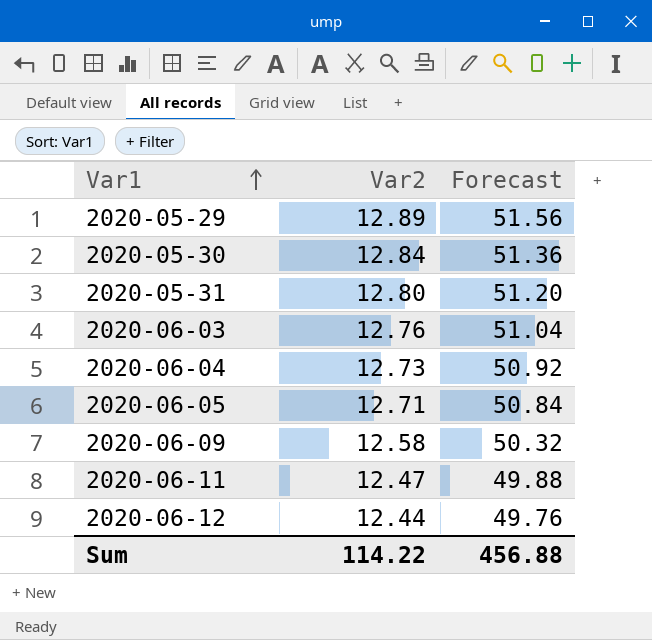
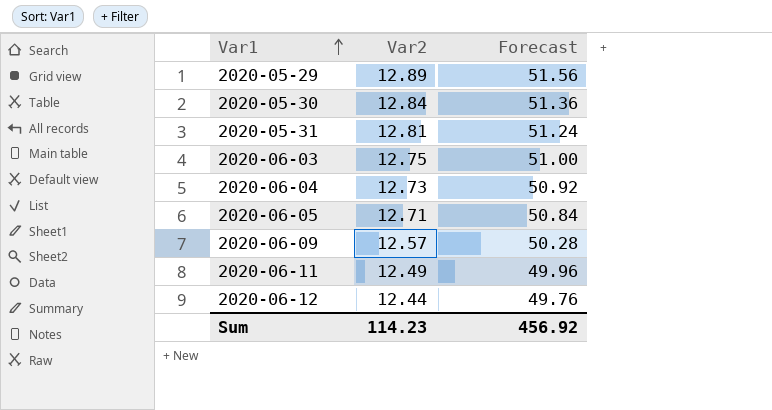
2020-05-31 | Var2: 12.80 -> 12.81
2020-05-31 | Forecast: 51.20 -> 51.24
2020-06-03 | Var2: 12.76 -> 12.75
2020-06-03 | Forecast: 51.04 -> 51.00
2020-06-09 | Var2: 12.58 -> 12.57
2020-06-09 | Forecast: 50.32 -> 50.28
2020-06-11 | Var2: 12.47 -> 12.49
2020-06-11 | Forecast: 49.88 -> 49.96
Sum | Var2: 114.22 -> 114.23
Sum | Forecast: 456.88 -> 456.92

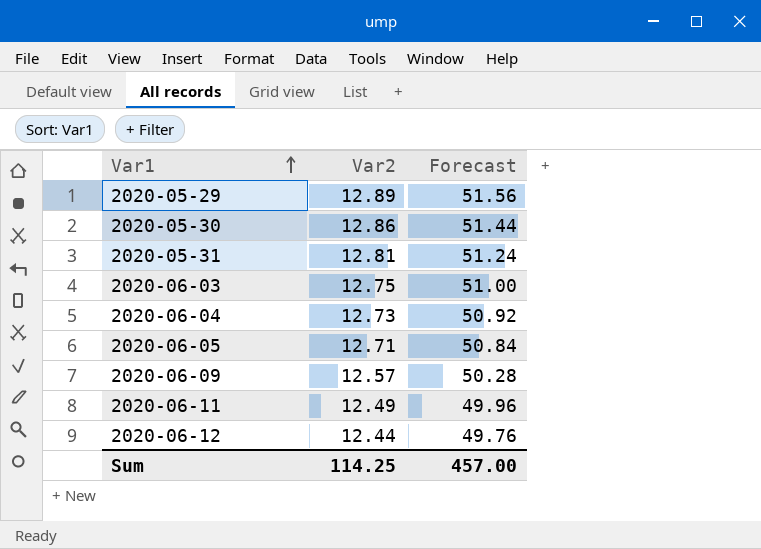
2020-05-30 | Var2: 12.84 -> 12.86
2020-05-30 | Forecast: 51.36 -> 51.44
Sum | Var2: 114.23 -> 114.25
Sum | Forecast: 456.92 -> 457.00

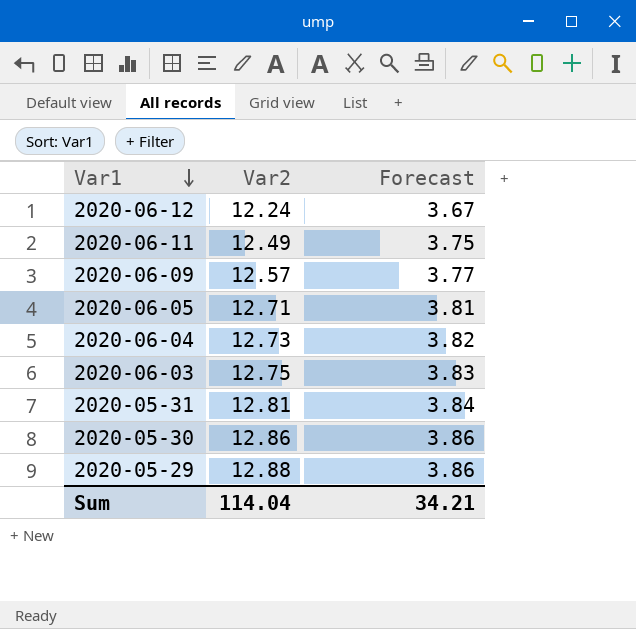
row order: Var1 ascending -> Var1 descending
column Forecast | formula: [Var2] * 4 -> [Var2] * 0.3
2020-06-12 | Var2: 12.44 -> 12.24
2020-05-29 | Var2: 12.89 -> 12.88
Sum | Var2: 114.25 -> 114.04
Sum | Forecast: 457.00 -> 34.21

